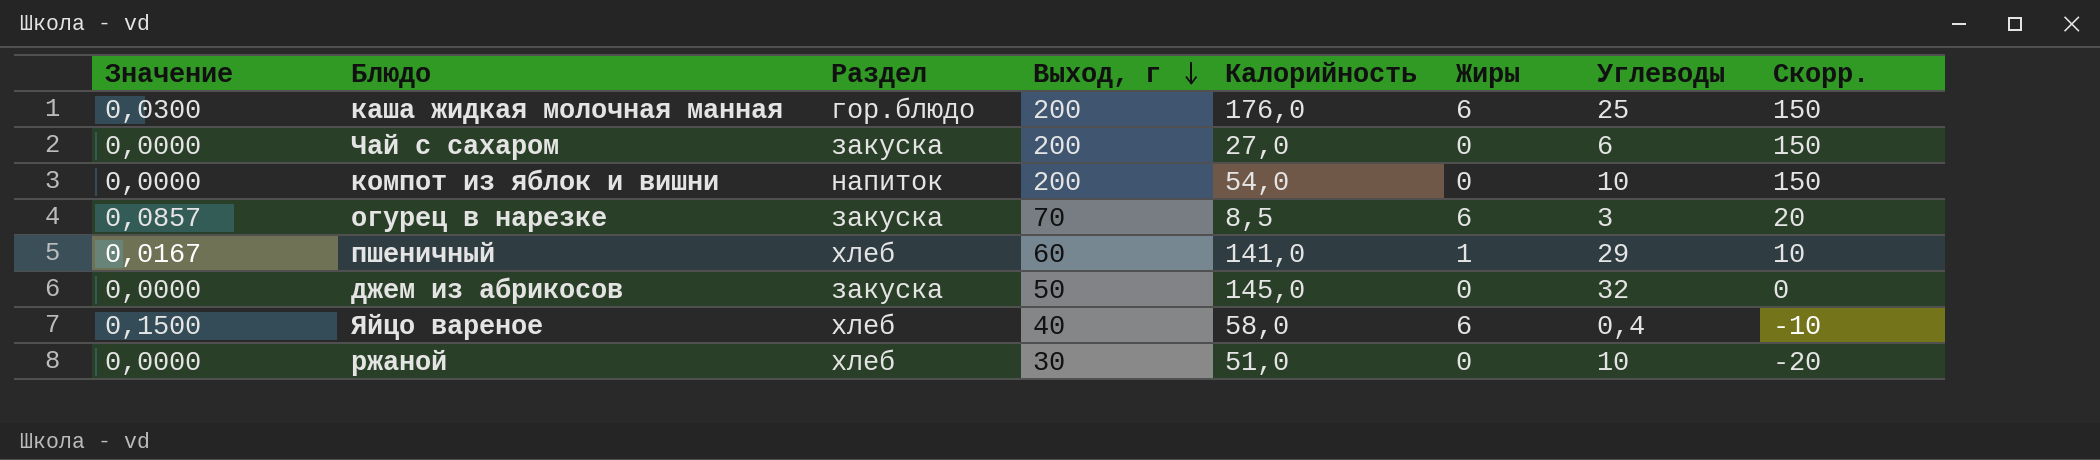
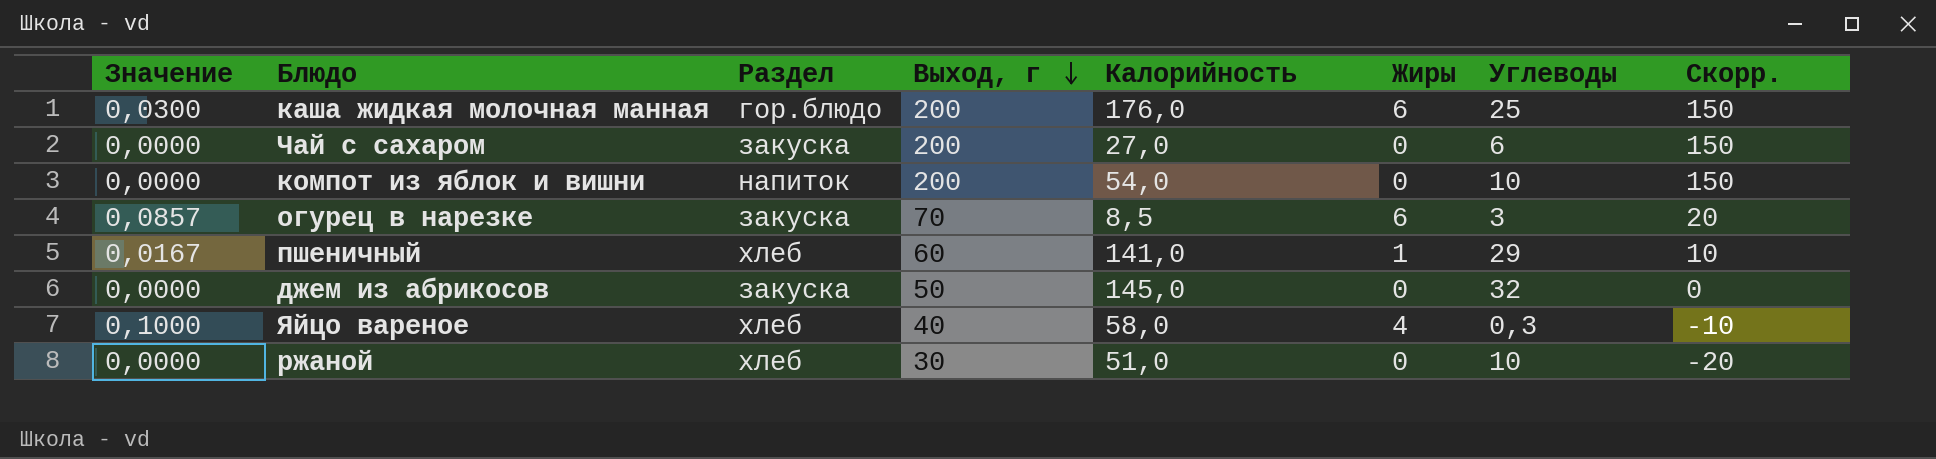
Яйцо вареное | Значение: 0,1500 -> 0,1000
Яйцо вареное | Жиры: 6 -> 4
Яйцо вареное | Углеводы: 0,4 -> 0,3

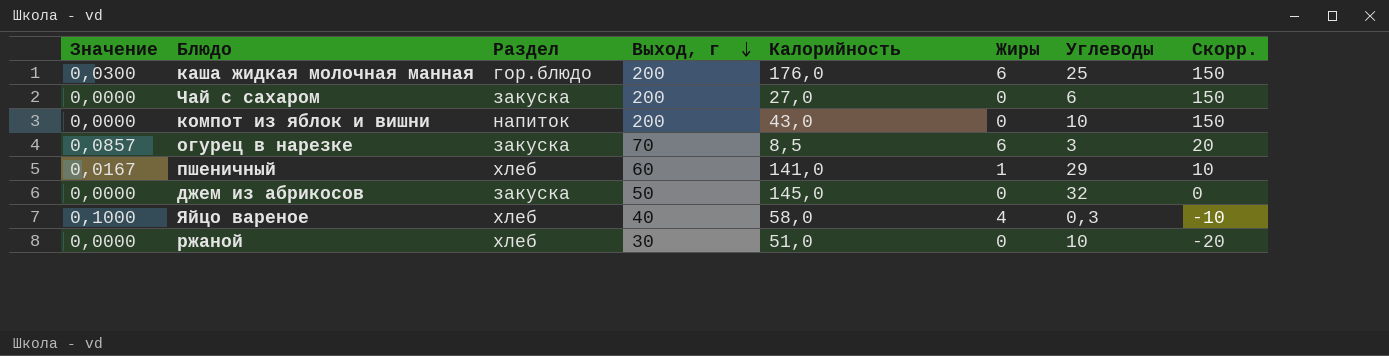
компот из яблок и вишни | Калорийность: 54,0 -> 43,0

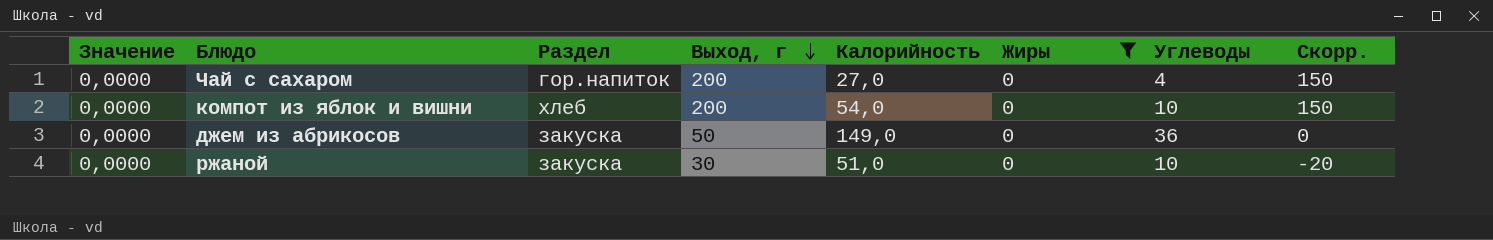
filter: none -> Жиры = 0
Чай с сахаром | Раздел: закуска -> гор.напиток
Чай с сахаром | Углеводы: 6 -> 4
компот из яблок и вишни | Раздел: напиток -> хлеб
компот из яблок и вишни | Калорийность: 43,0 -> 54,0
джем из абрикосов | Калорийность: 145,0 -> 149,0
джем из абрикосов | Углеводы: 32 -> 36
ржаной | Раздел: хлеб -> закуска

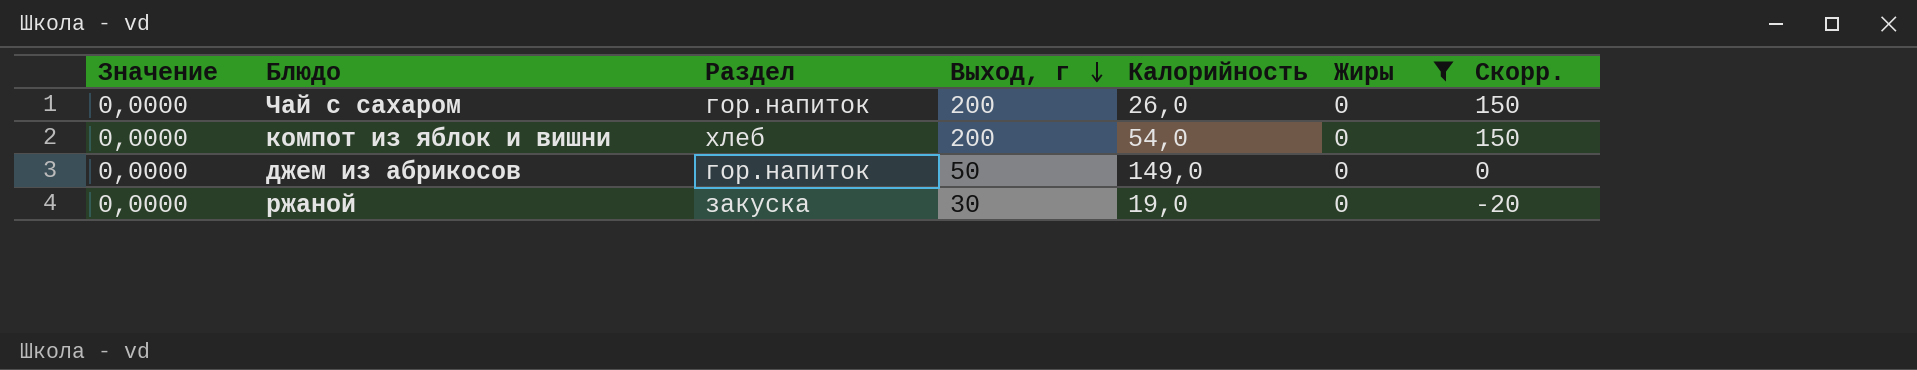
column Углеводы | position: 7 -> none
Чай с сахаром | Калорийность: 27,0 -> 26,0
джем из абрикосов | Раздел: закуска -> гор.напиток
ржаной | Калорийность: 51,0 -> 19,0

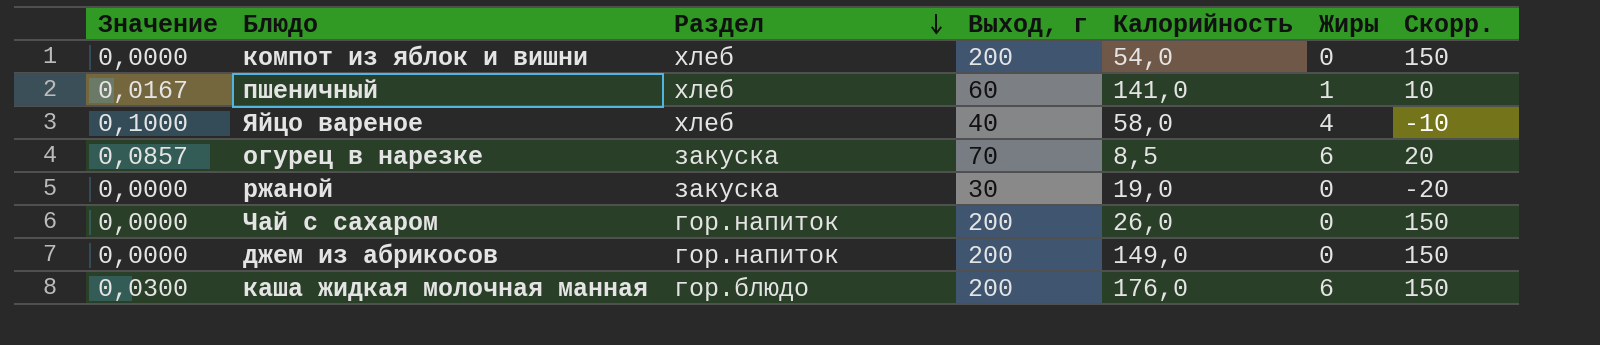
filter: Жиры = 0 -> none
row order: Выход, г descending -> Раздел descending
джем из абрикосов | Выход, г: 50 -> 200
джем из абрикосов | Скорр.: 0 -> 150

